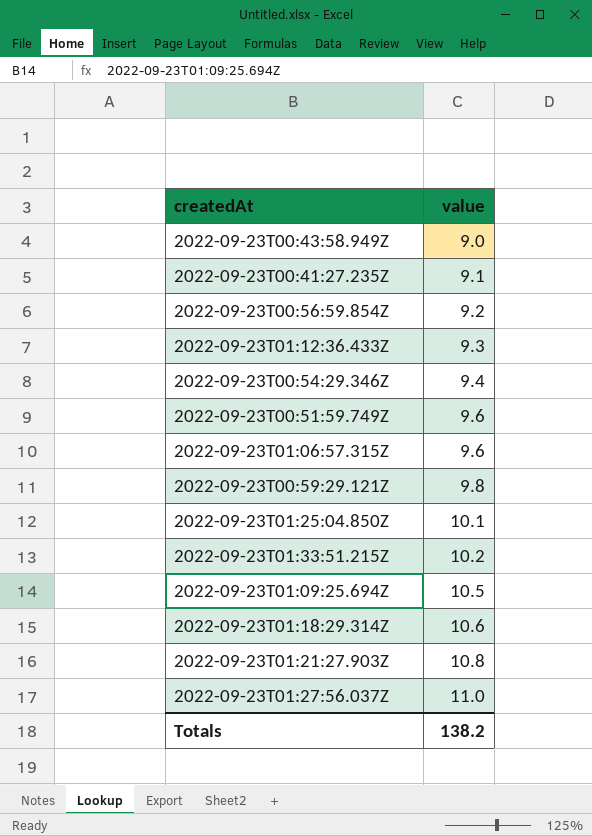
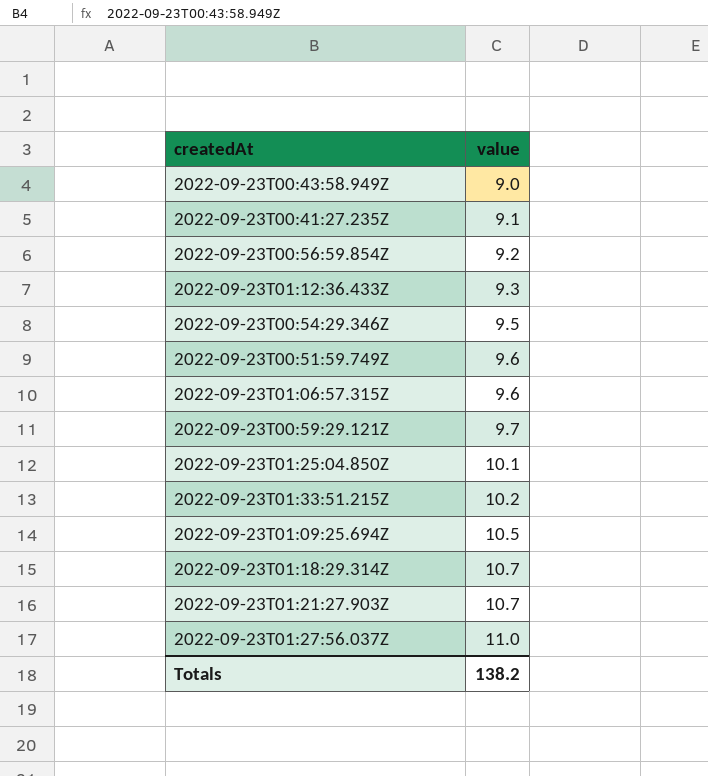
2022-09-23T00:54:29.346Z | value: 9.4 -> 9.5
2022-09-23T00:59:29.121Z | value: 9.8 -> 9.7
2022-09-23T01:18:29.314Z | value: 10.6 -> 10.7
2022-09-23T01:21:27.903Z | value: 10.8 -> 10.7

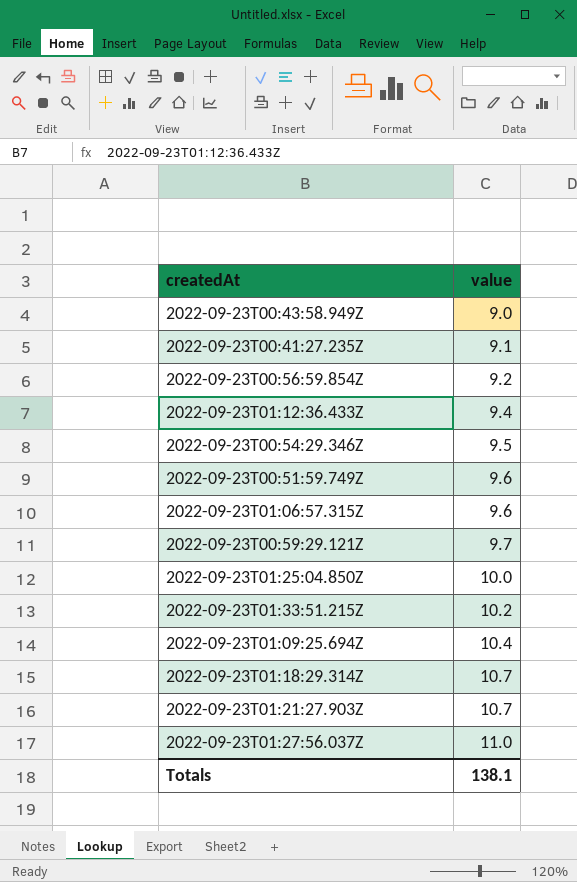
2022-09-23T01:12:36.433Z | value: 9.3 -> 9.4
2022-09-23T01:25:04.850Z | value: 10.1 -> 10.0
2022-09-23T01:09:25.694Z | value: 10.5 -> 10.4
Totals | value: 138.2 -> 138.1

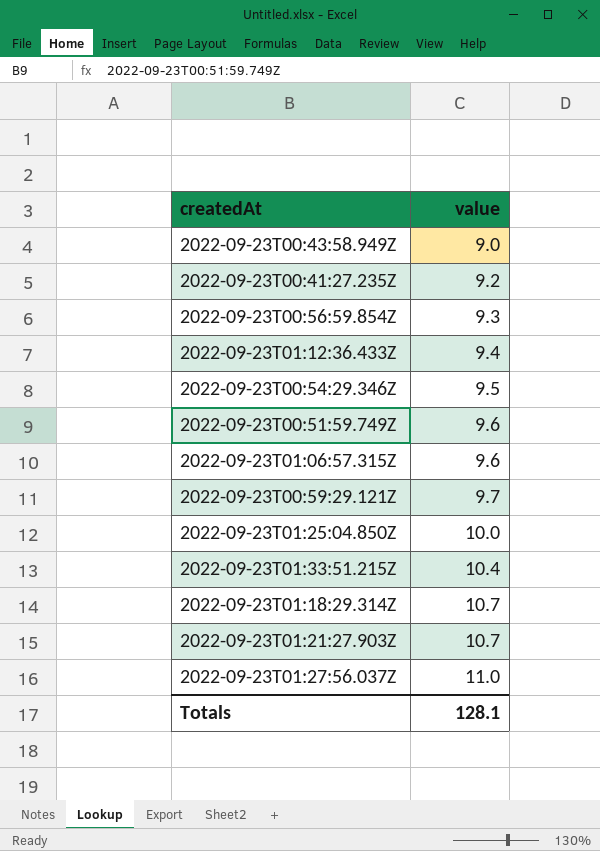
row 2022-09-23T01:09:25.694Z: 10.4 -> none
2022-09-23T00:41:27.235Z | value: 9.1 -> 9.2
2022-09-23T00:56:59.854Z | value: 9.2 -> 9.3
2022-09-23T01:33:51.215Z | value: 10.2 -> 10.4
Totals | value: 138.1 -> 128.1

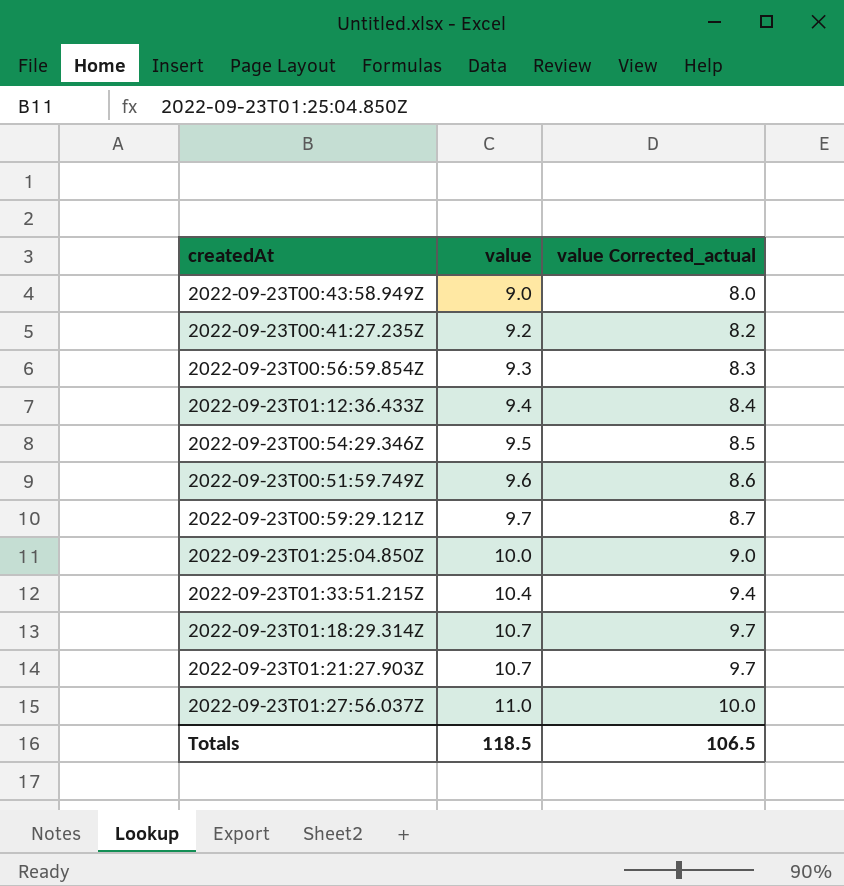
column value Corrected_actual | formula: none -> [value] - 1
row 2022-09-23T01:06:57.315Z: 9.6 -> none
Totals | value: 128.1 -> 118.5

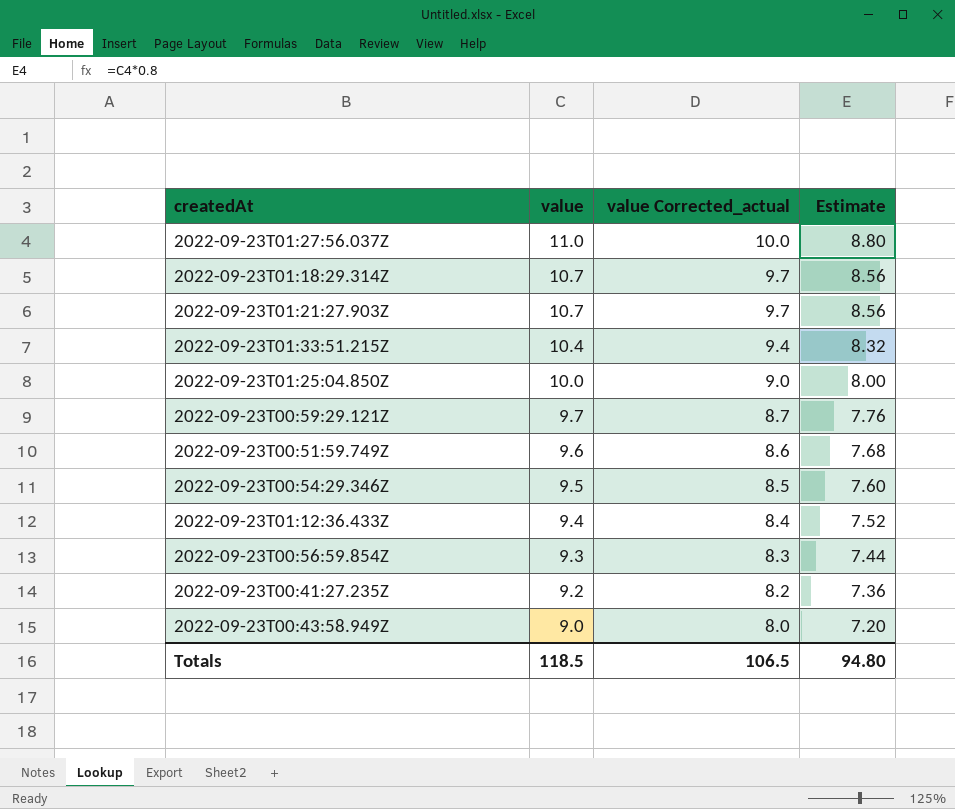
row order: value ascending -> value descending
column Estimate | formula: none -> [value] * 0.8

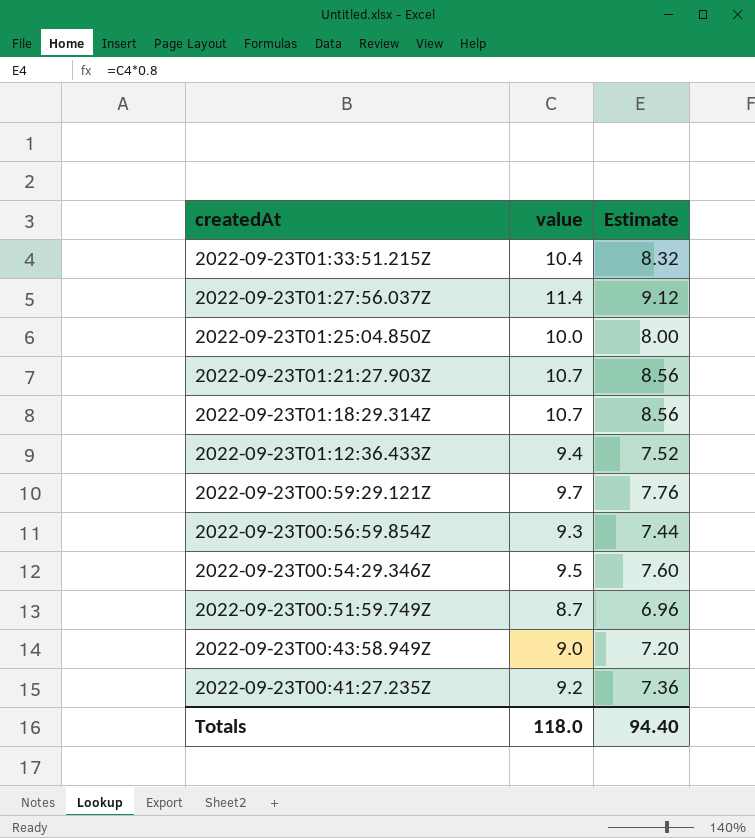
row order: value descending -> createdAt descending
column value Corrected_actual | formula: [value] - 1 -> none
2022-09-23T01:27:56.037Z | value: 11.0 -> 11.4
2022-09-23T01:27:56.037Z | Estimate: 8.80 -> 9.12
2022-09-23T00:51:59.749Z | value: 9.6 -> 8.7
2022-09-23T00:51:59.749Z | Estimate: 7.68 -> 6.96
Totals | value: 118.5 -> 118.0
Totals | Estimate: 94.80 -> 94.40

